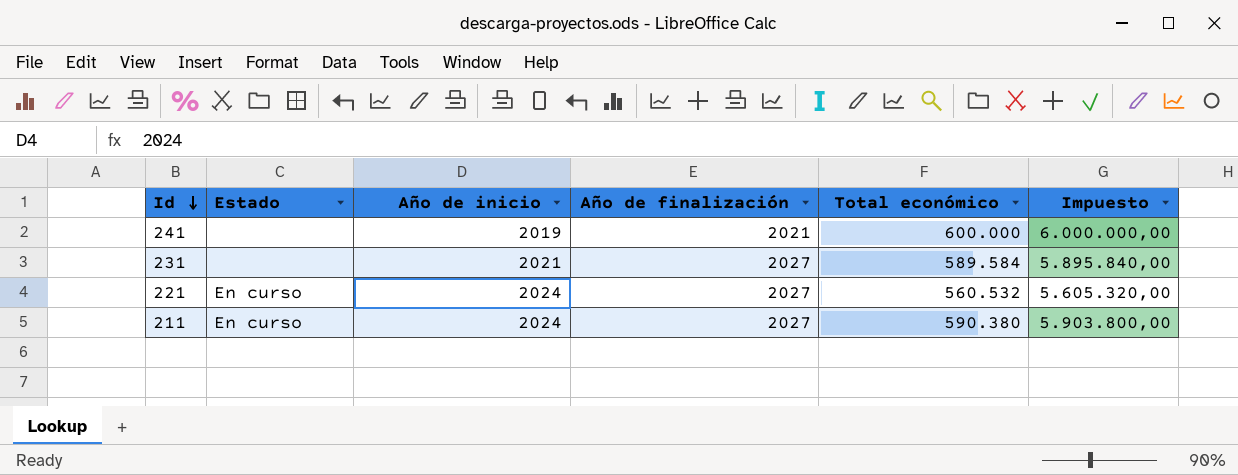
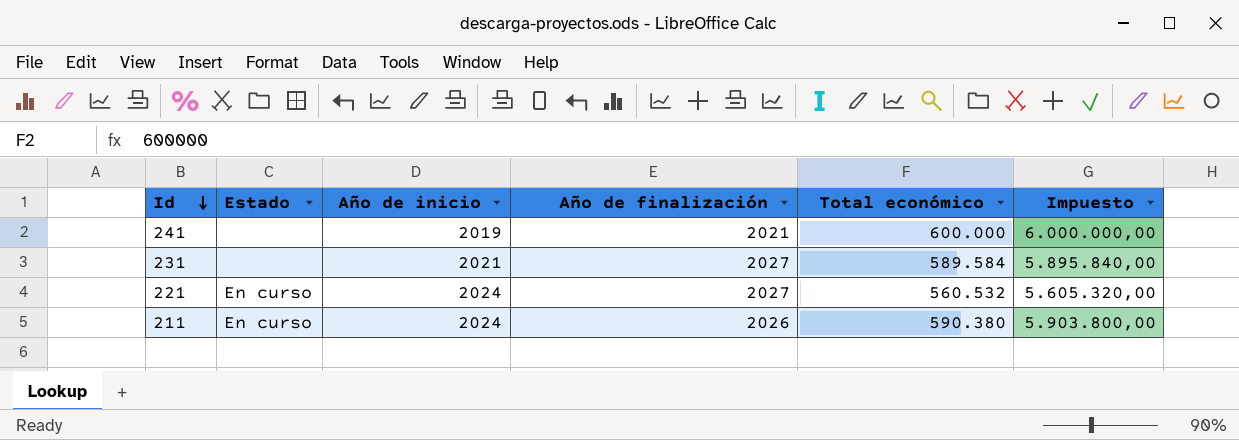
211 | Año de finalización: 2027 -> 2026

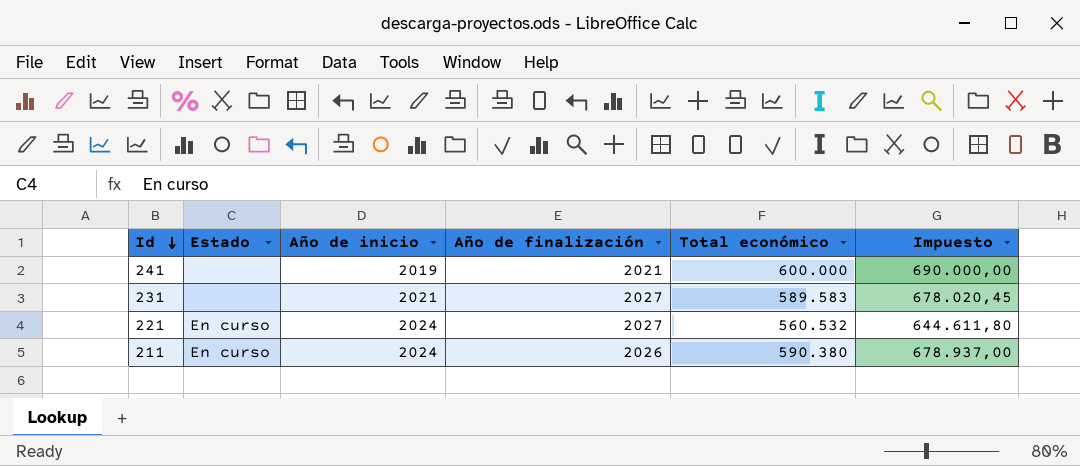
column Impuesto | formula: [Total económico] * 10 -> [Total económico] * 1,15
231 | Total económico: 589.584 -> 589.583

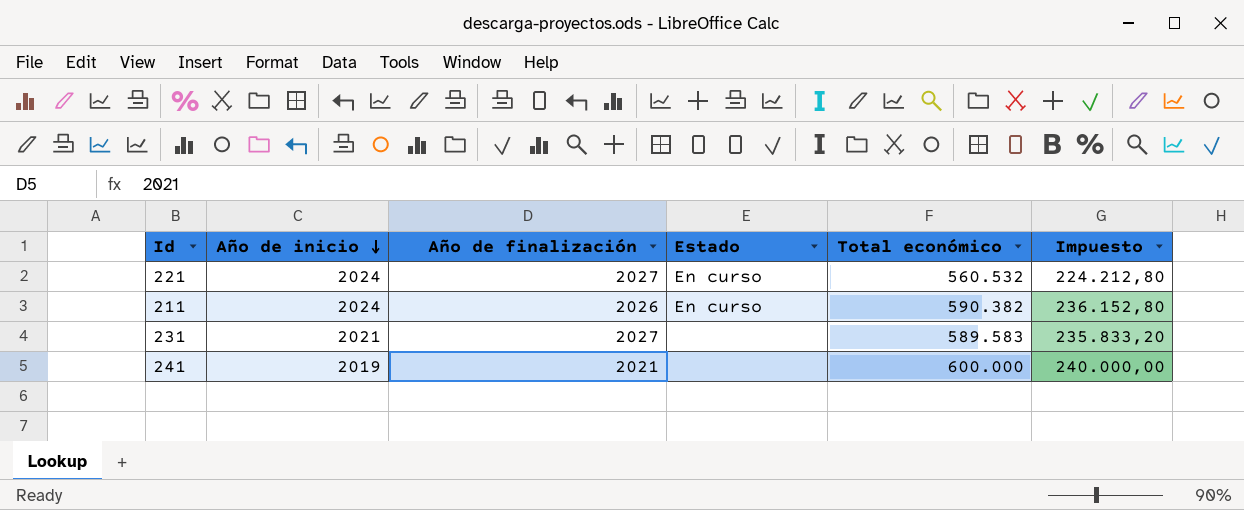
row order: Id descending -> Año de inicio descending
column Estado | position: 2 -> 4
column Impuesto | formula: [Total económico] * 1,15 -> [Total económico] * 0,4
211 | Total económico: 590.380 -> 590.382

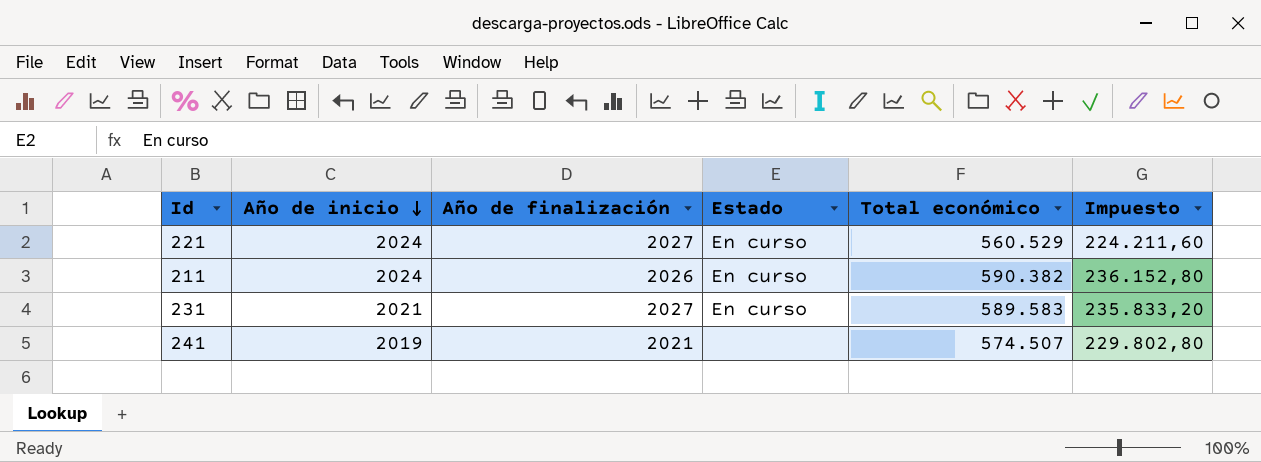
221 | Total económico: 560.532 -> 560.529
221 | Impuesto: 224.212,80 -> 224.211,60
231 | Estado: none -> En curso
241 | Total económico: 600.000 -> 574.507
241 | Impuesto: 240.000,00 -> 229.802,80

